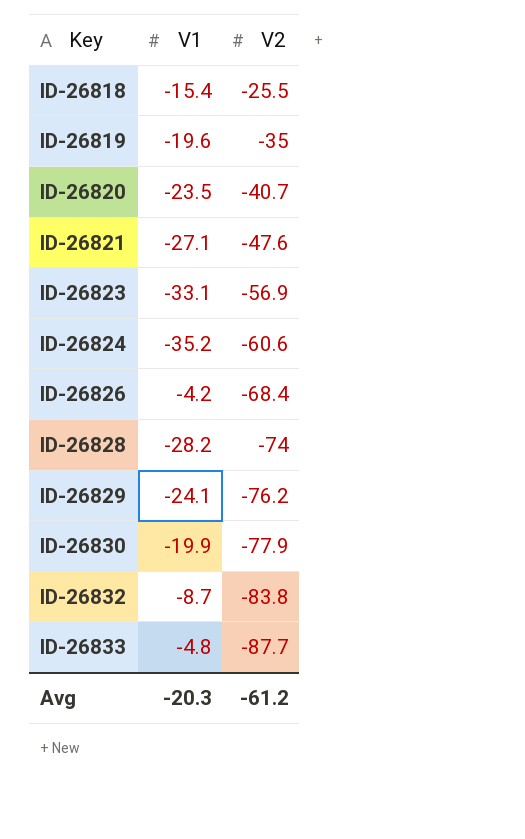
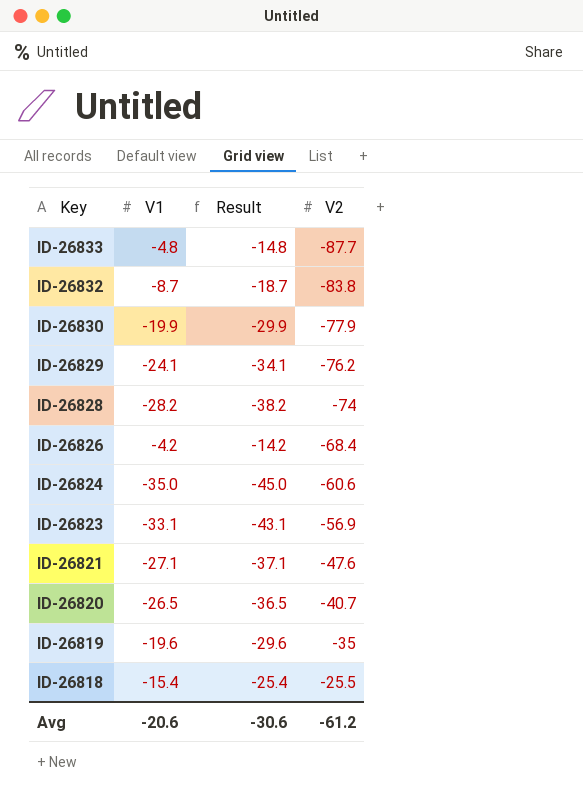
row order: Key ascending -> Key descending
column Result | formula: none -> [V1] - 10
ID-26824 | V1: -35.2 -> -35.0
ID-26820 | V1: -23.5 -> -26.5
Avg | V1: -20.3 -> -20.6

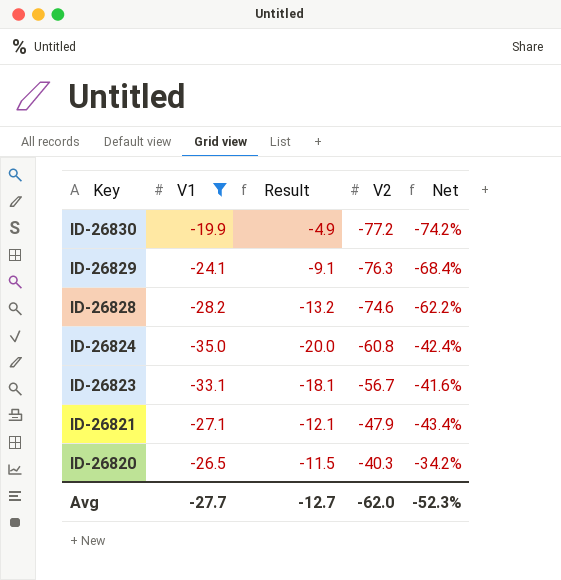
filter: none -> V1 <= -19.9
column Result | formula: [V1] - 10 -> [V1] + 15
column Net | formula: none -> ([V1] - [V2]) / [V2]
ID-26830 | V2: -77.9 -> -77.2
ID-26829 | V2: -76.2 -> -76.3
ID-26828 | V2: -74 -> -74.6
ID-26824 | V2: -60.6 -> -60.8
ID-26823 | V2: -56.9 -> -56.7
ID-26821 | V2: -47.6 -> -47.9
ID-26820 | V2: -40.7 -> -40.3
Avg | V1: -20.6 -> -27.7
Avg | Result: -30.6 -> -12.7
Avg | V2: -61.2 -> -62.0

